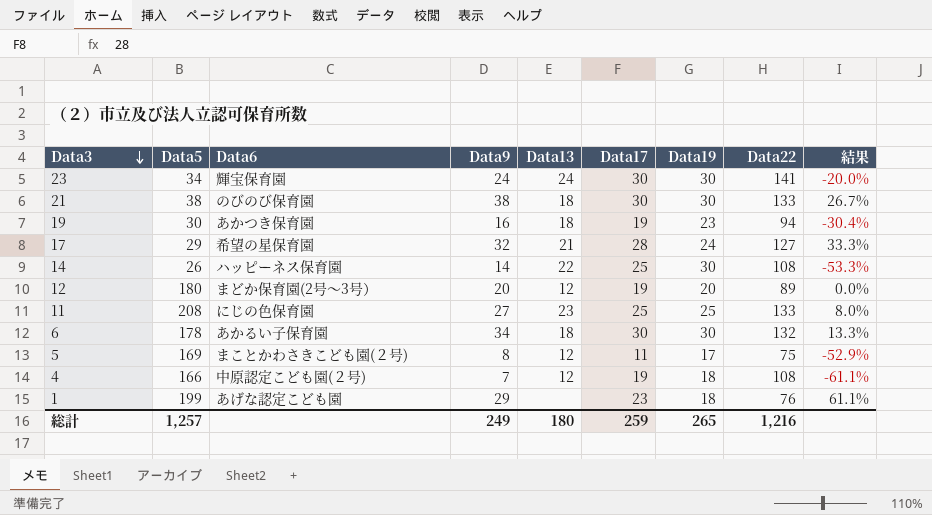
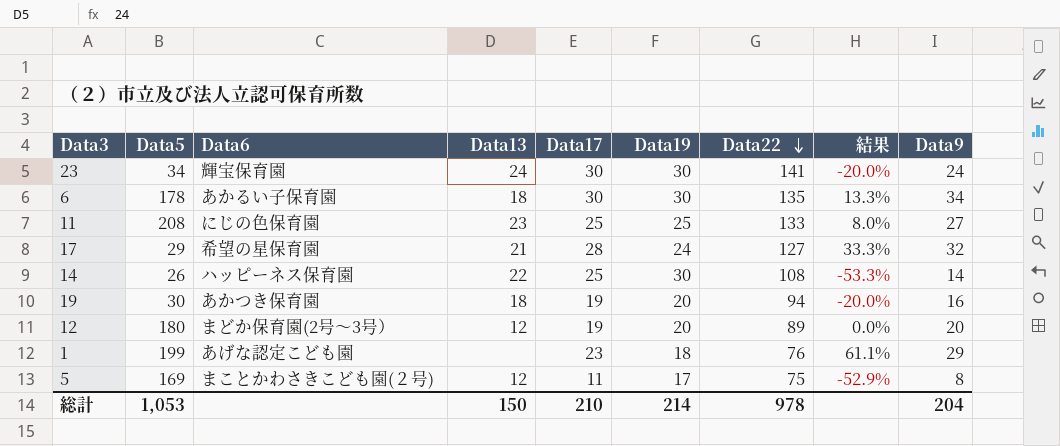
row order: Data3 descending -> Data22 descending
column Data9 | position: 4 -> 9
row 21: 38 | のびのび保育園 | 38 | 18 | 30 | 30 | 133 | 26.7% -> none
row 4: 166 | 中原認定こども園(２号) | 7 | 12 | 19 | 18 | 108 | -61.1% -> none
6 | Data22: 132 -> 135
19 | Data19: 23 -> 20
19 | 結果: -30.4% -> -20.0%
総計 | Data5: 1,257 -> 1,053
総計 | Data13: 180 -> 150
総計 | Data17: 259 -> 210
総計 | Data19: 265 -> 214
総計 | Data22: 1,216 -> 978
総計 | Data9: 249 -> 204

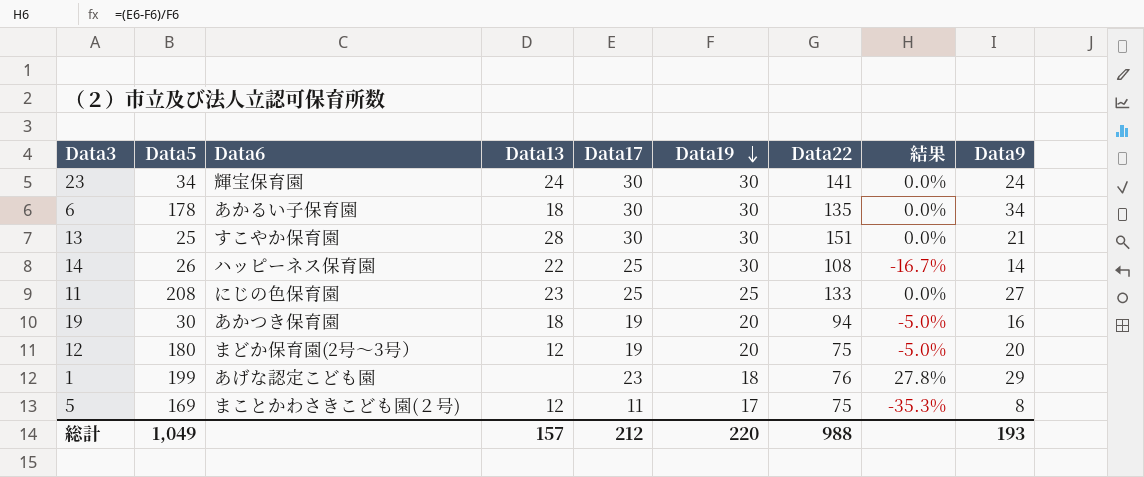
row order: Data22 descending -> Data19 descending
column 結果 | formula: ([Data9] - [Data19]) / [Data19] -> ([Data17] - [Data19]) / [Data19]
row 17: 29 | 希望の星保育園 | 21 | 28 | 24 | 127 | 33.3% | 32 -> none
row 13: none -> 25 | すこやか保育園 | 28 | 30 | 30 | 151 | 0.0% | 21
12 | Data22: 89 -> 75
総計 | Data5: 1,053 -> 1,049
総計 | Data13: 150 -> 157
総計 | Data17: 210 -> 212
総計 | Data19: 214 -> 220
総計 | Data22: 978 -> 988
総計 | Data9: 204 -> 193

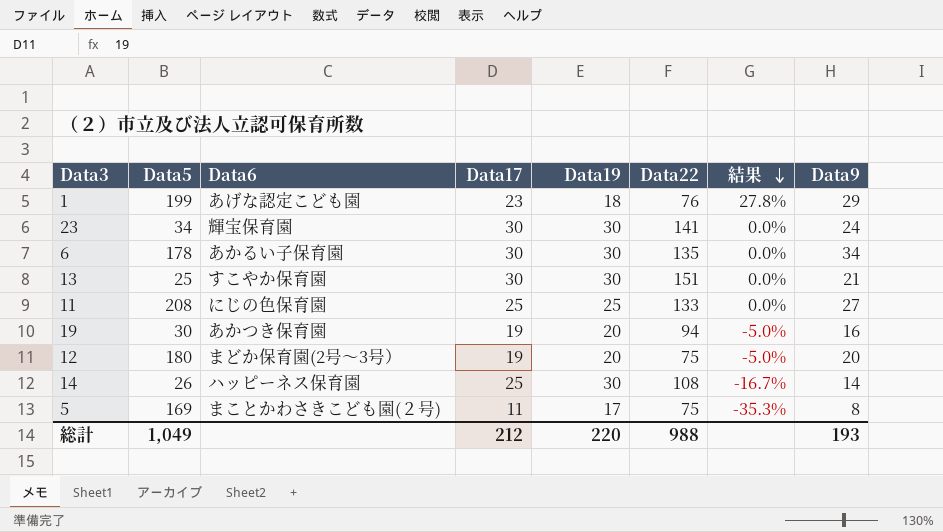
row order: Data19 descending -> 結果 descending
column Data13 | position: 4 -> none

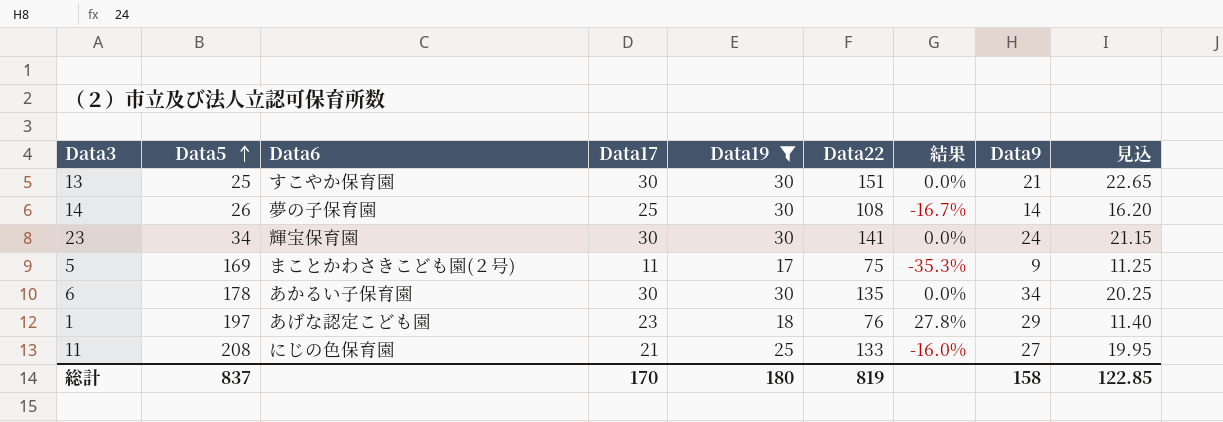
filter: none -> Data19 != 20
row order: 結果 descending -> Data5 ascending
column 見込 | formula: none -> [Data22] * 0.15
14 | Data6: ハッピーネス保育園 -> 夢の子保育園
5 | Data9: 8 -> 9
1 | Data5: 199 -> 197
11 | Data17: 25 -> 21
11 | 結果: 0.0% -> -16.0%
総計 | Data5: 1,049 -> 837
総計 | Data17: 212 -> 170
総計 | Data19: 220 -> 180
総計 | Data22: 988 -> 819
総計 | Data9: 193 -> 158

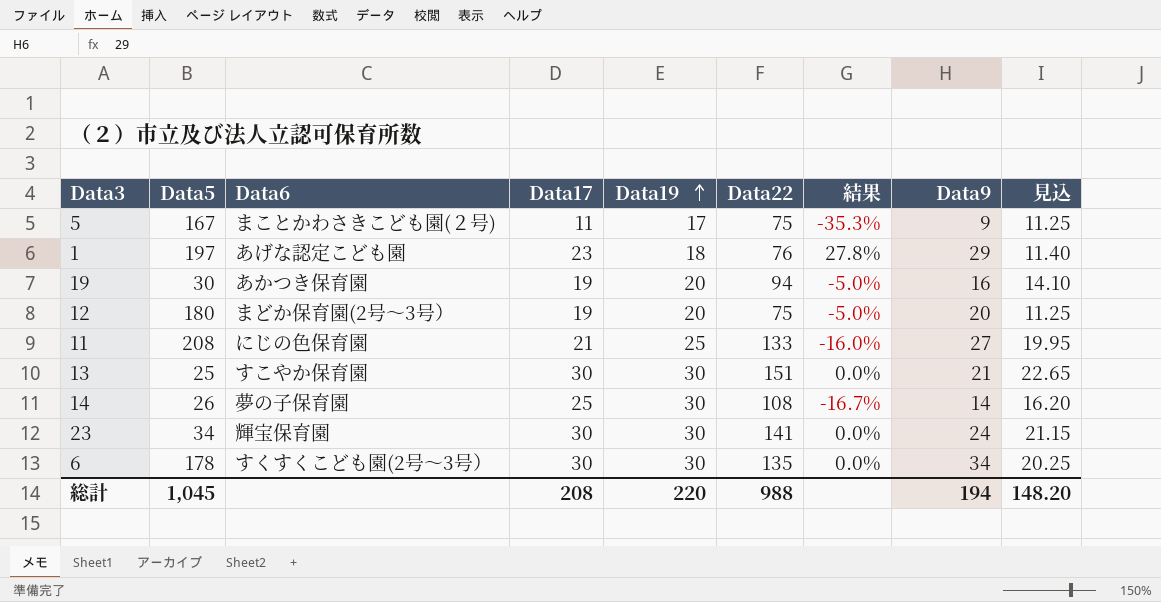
filter: Data19 != 20 -> none
row order: Data5 ascending -> Data19 ascending
5 | Data5: 169 -> 167
6 | Data6: あかるい子保育園 -> すくすくこども園(2号～3号）
総計 | Data5: 837 -> 1,045
総計 | Data17: 170 -> 208
総計 | Data19: 180 -> 220
総計 | Data22: 819 -> 988
総計 | Data9: 158 -> 194
総計 | 見込: 122.85 -> 148.20

